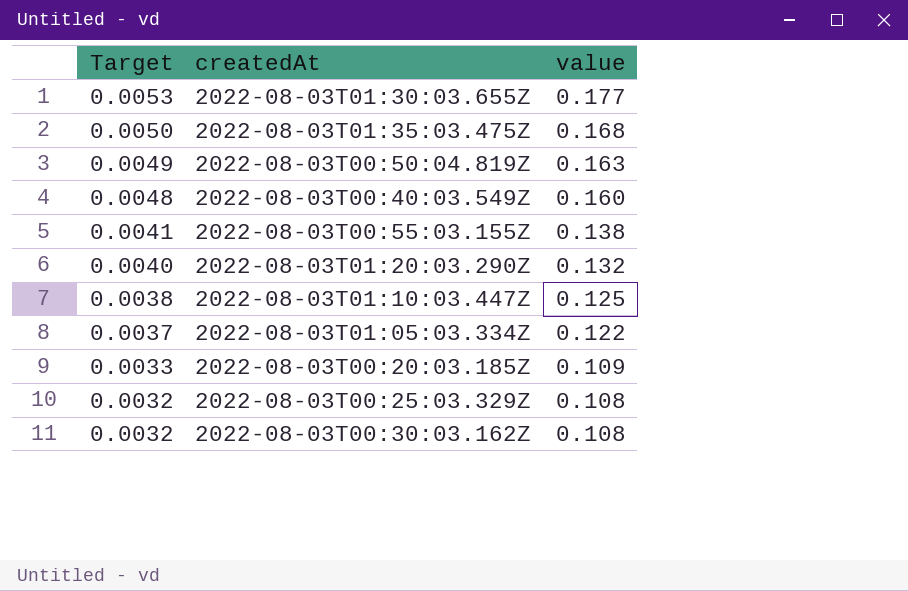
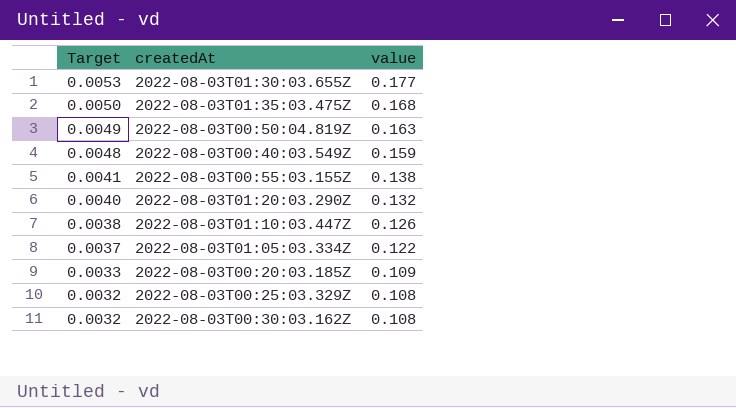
2022-08-03T00:40:03.549Z | value: 0.160 -> 0.159
2022-08-03T01:10:03.447Z | value: 0.125 -> 0.126

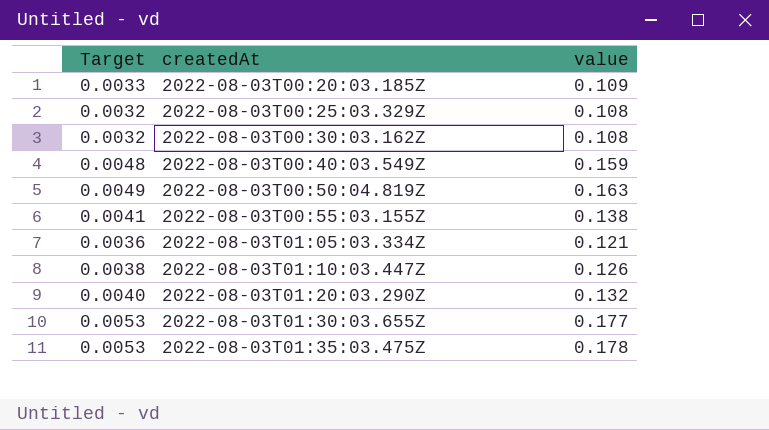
row order: Target descending -> createdAt ascending
2022-08-03T01:05:03.334Z | Target: 0.0037 -> 0.0036
2022-08-03T01:05:03.334Z | value: 0.122 -> 0.121
2022-08-03T01:35:03.475Z | Target: 0.0050 -> 0.0053
2022-08-03T01:35:03.475Z | value: 0.168 -> 0.178

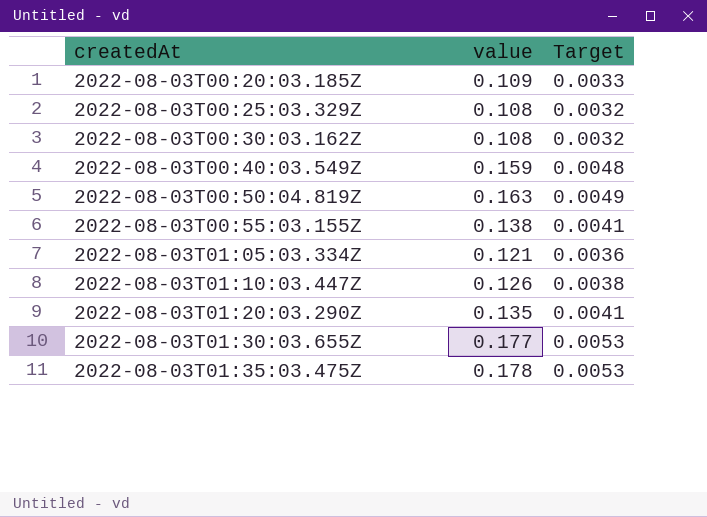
column Target | position: 1 -> 3
2022-08-03T01:20:03.290Z | value: 0.132 -> 0.135
2022-08-03T01:20:03.290Z | Target: 0.0040 -> 0.0041

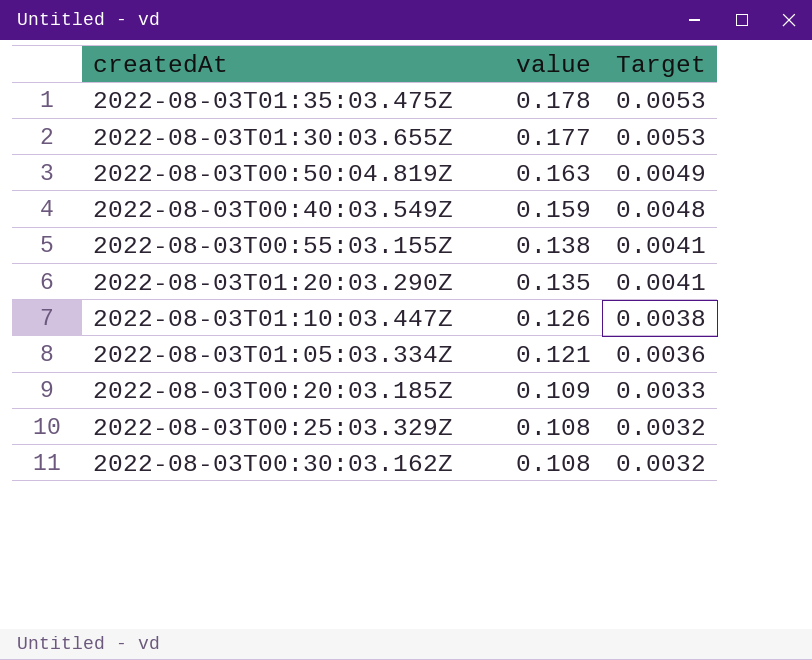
row order: createdAt ascending -> value descending

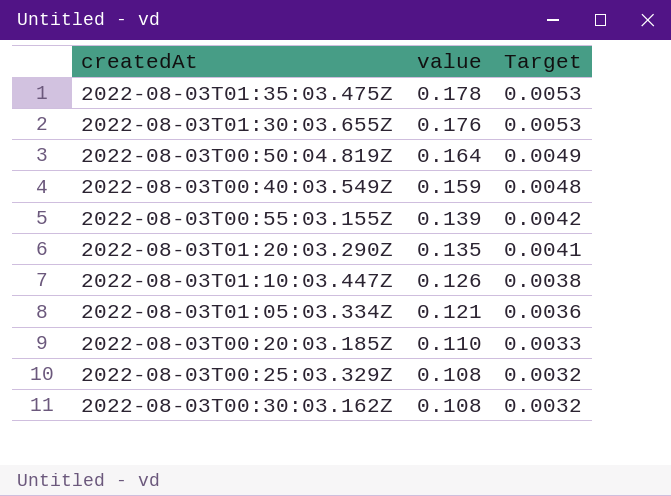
2022-08-03T01:30:03.655Z | value: 0.177 -> 0.176
2022-08-03T00:50:04.819Z | value: 0.163 -> 0.164
2022-08-03T00:55:03.155Z | value: 0.138 -> 0.139
2022-08-03T00:55:03.155Z | Target: 0.0041 -> 0.0042
2022-08-03T00:20:03.185Z | value: 0.109 -> 0.110

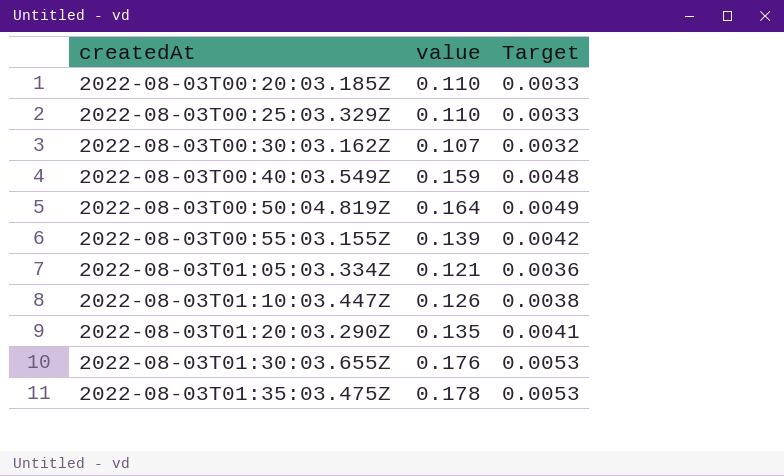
row order: value descending -> createdAt ascending
2022-08-03T00:25:03.329Z | value: 0.108 -> 0.110
2022-08-03T00:25:03.329Z | Target: 0.0032 -> 0.0033
2022-08-03T00:30:03.162Z | value: 0.108 -> 0.107

